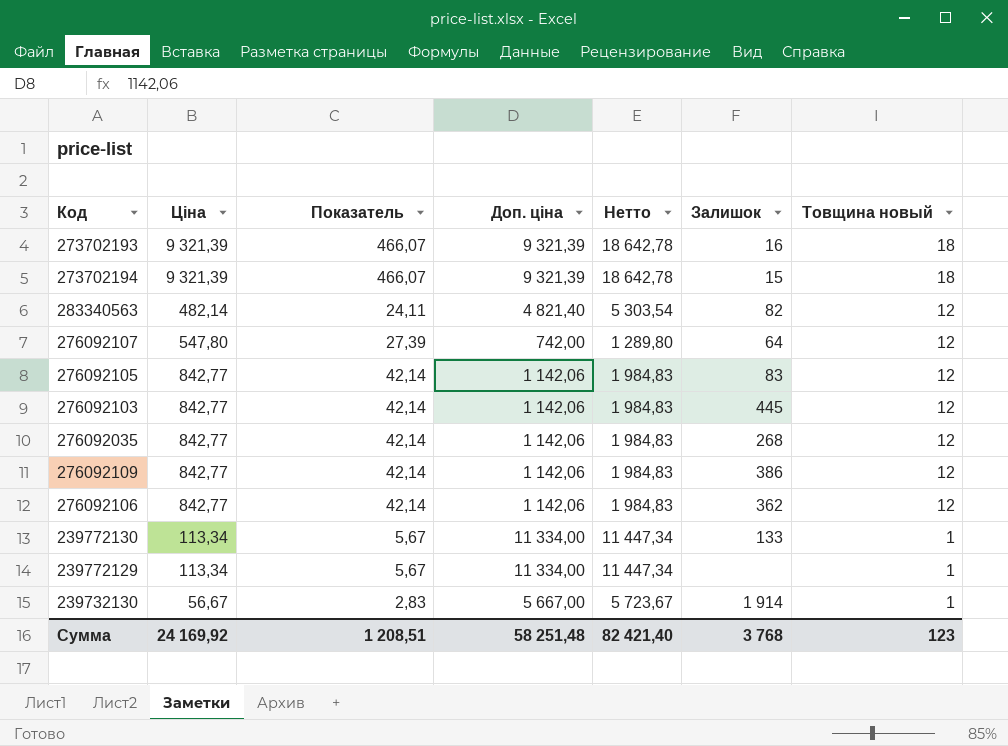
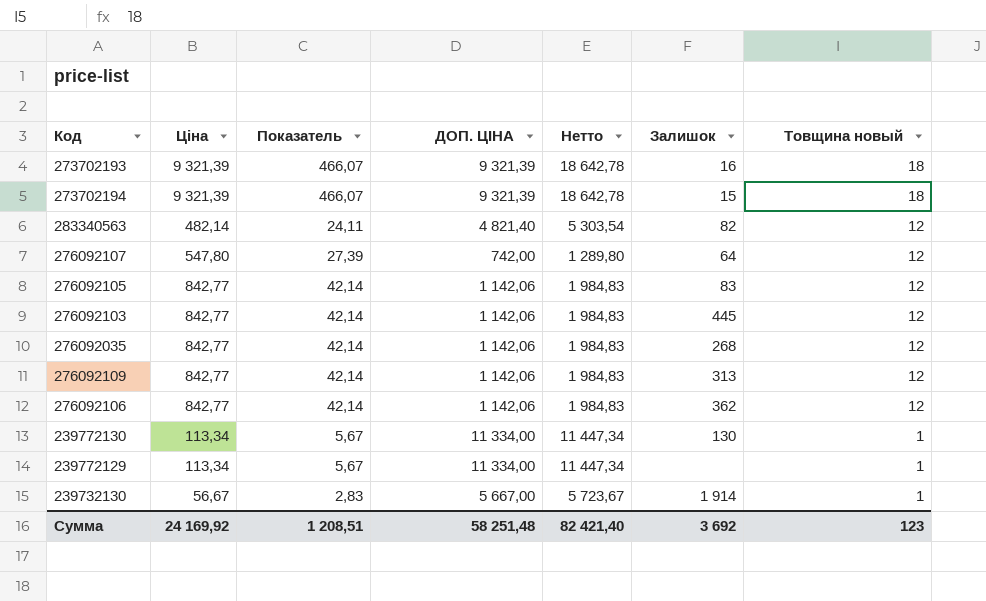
column name: Доп. ціна -> ДОП. ЦІНА
276092109 | Залишок: 386 -> 313
239772130 | Залишок: 133 -> 130
Сумма | Залишок: 3 768 -> 3 692

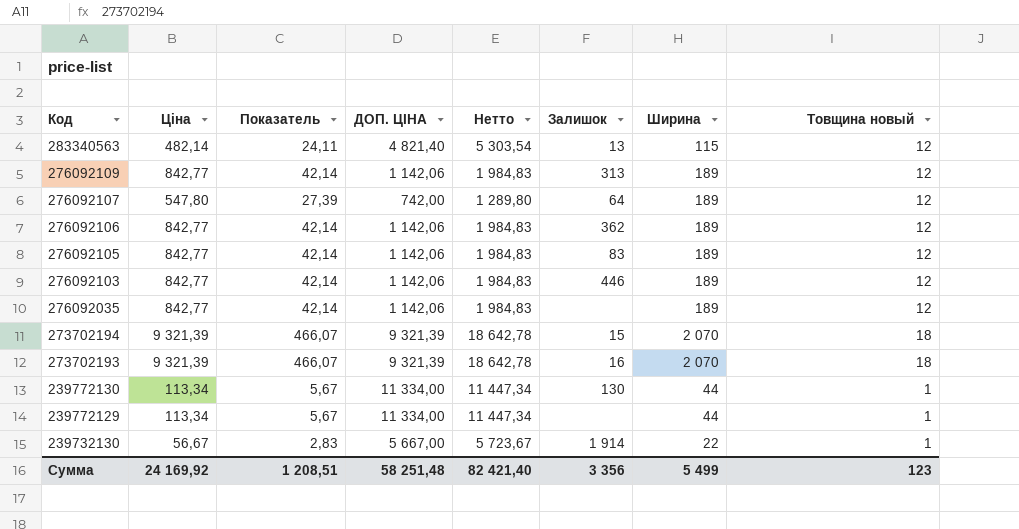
row order: Товщина новый descending -> Код descending
column Ширина | position: none -> 7
283340563 | Залишок: 82 -> 13
276092103 | Залишок: 445 -> 446
276092035 | Залишок: 268 -> none
Сумма | Залишок: 3 692 -> 3 356

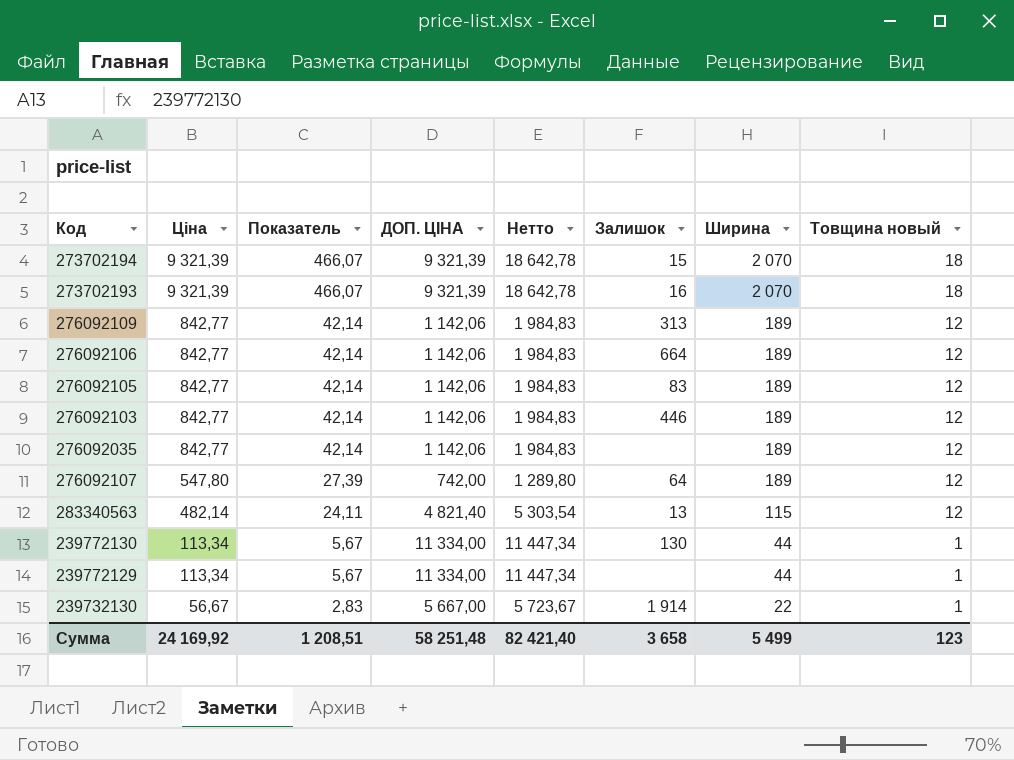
row order: Код descending -> Ціна descending
276092106 | Залишок: 362 -> 664
Сумма | Залишок: 3 356 -> 3 658

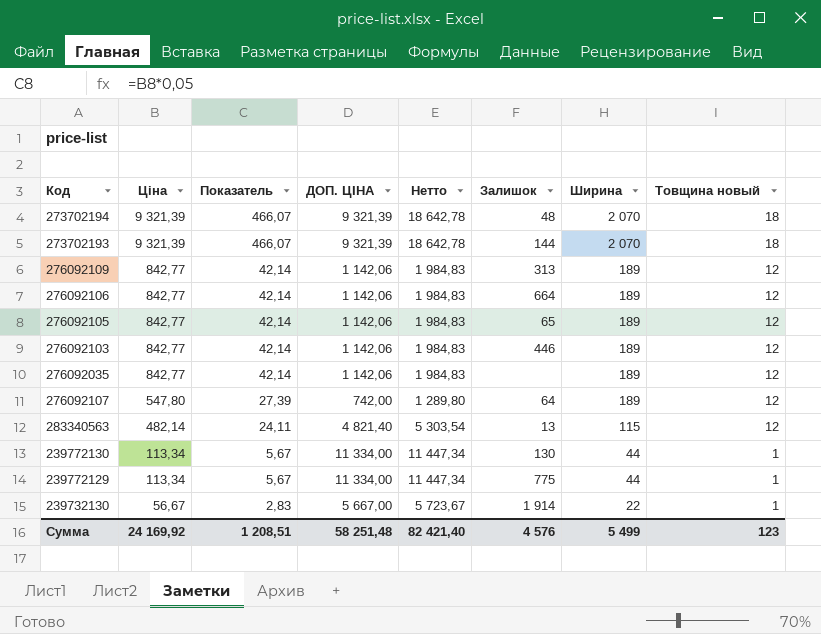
273702194 | Залишок: 15 -> 48
273702193 | Залишок: 16 -> 144
276092105 | Залишок: 83 -> 65
239772129 | Залишок: none -> 775
Сумма | Залишок: 3 658 -> 4 576

